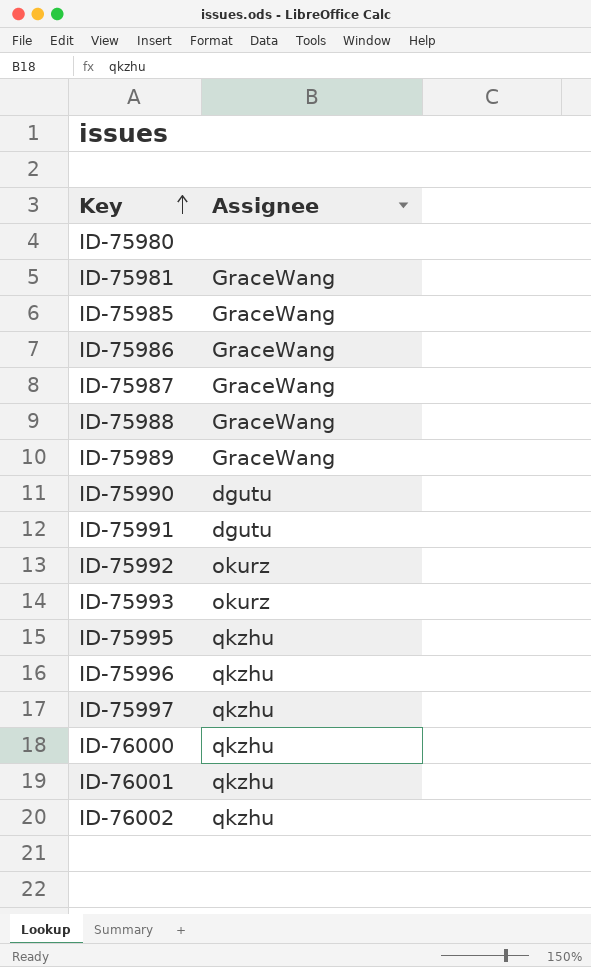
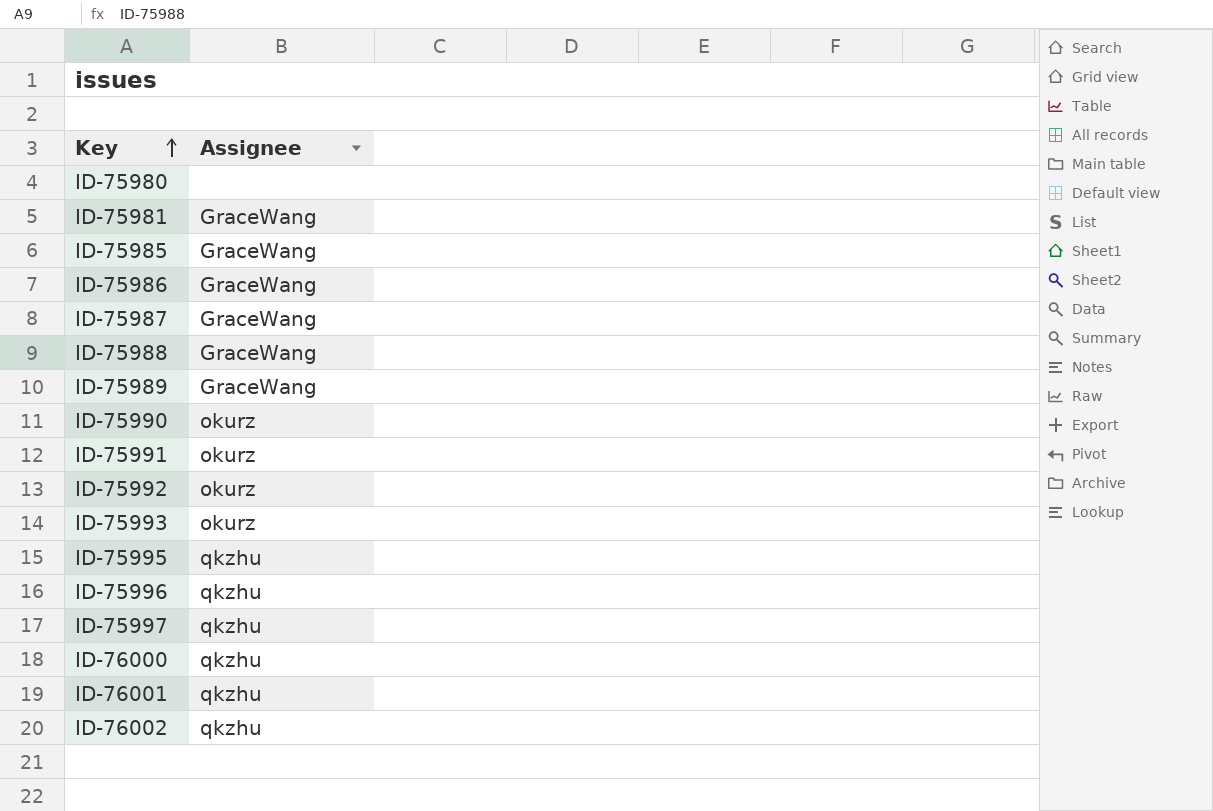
ID-75990 | Assignee: dgutu -> okurz
ID-75991 | Assignee: dgutu -> okurz

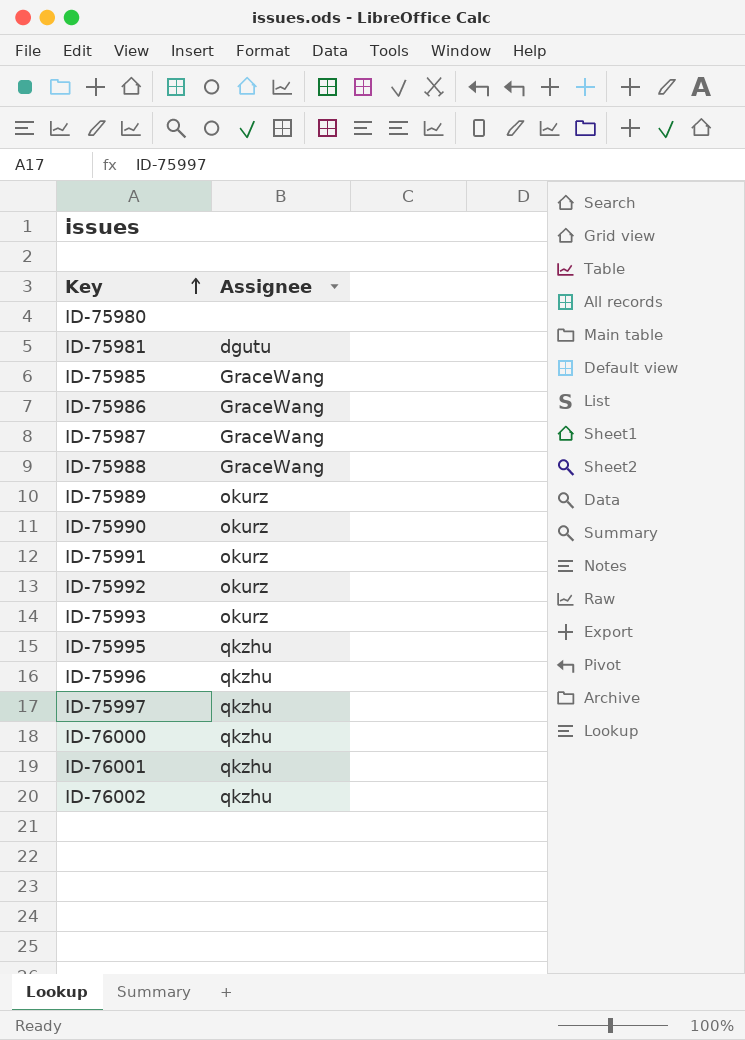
ID-75981 | Assignee: GraceWang -> dgutu
ID-75989 | Assignee: GraceWang -> okurz

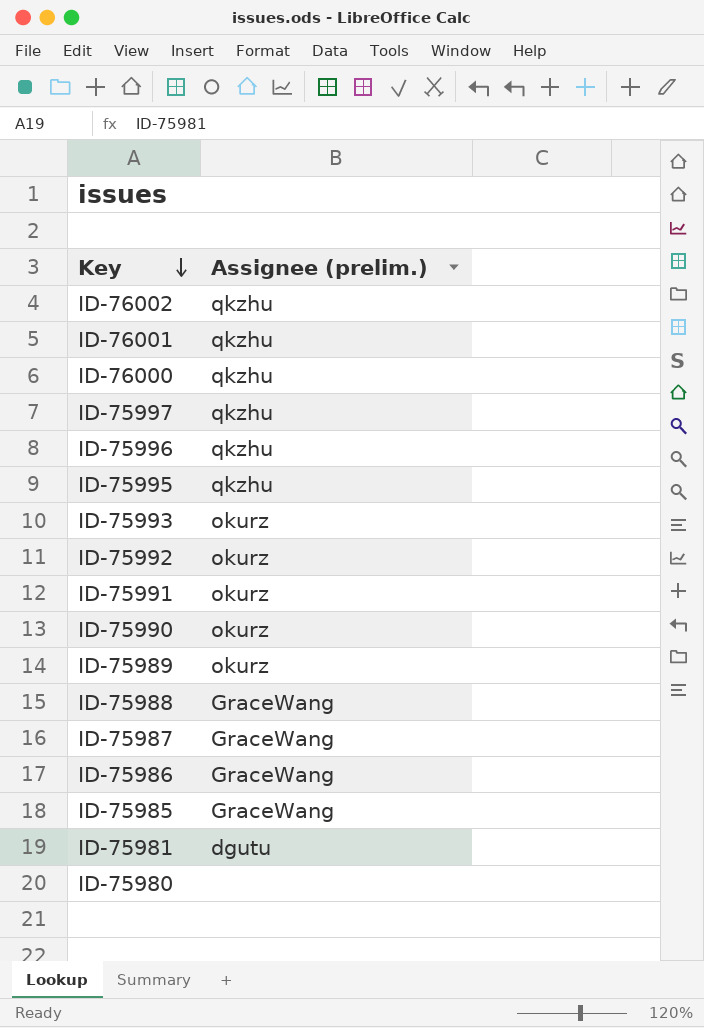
row order: Key ascending -> Key descending
column name: Assignee -> Assignee (prelim.)

